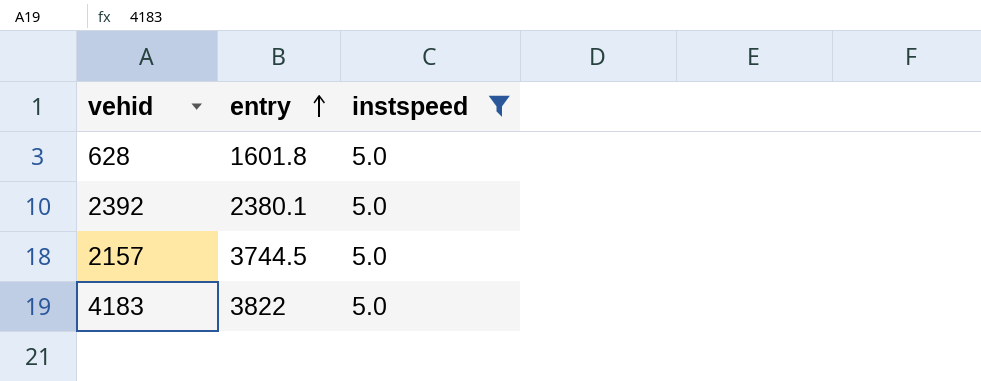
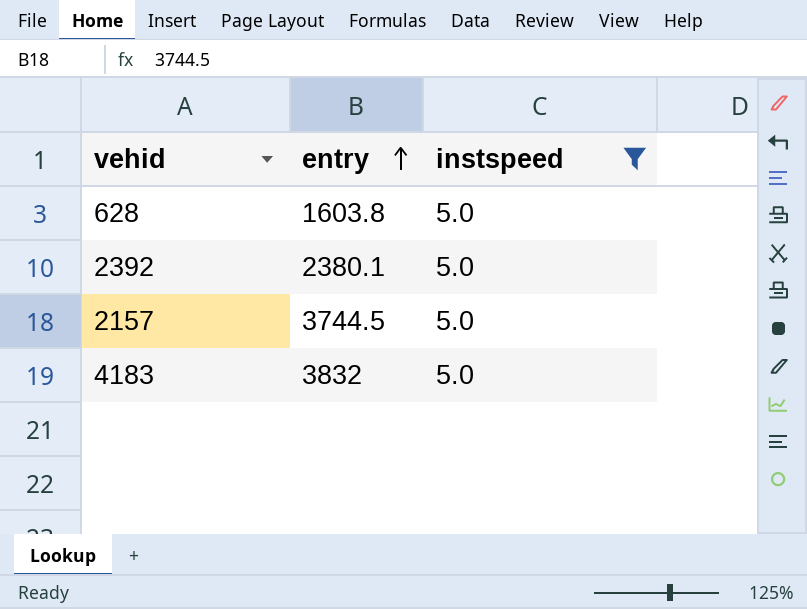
628 | entry: 1601.8 -> 1603.8
4183 | entry: 3822 -> 3832

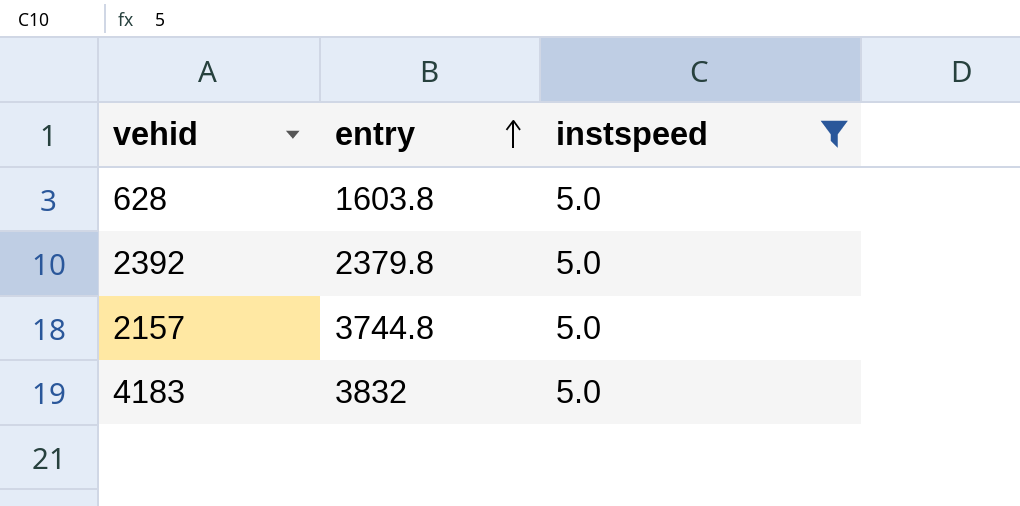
2392 | entry: 2380.1 -> 2379.8
2157 | entry: 3744.5 -> 3744.8

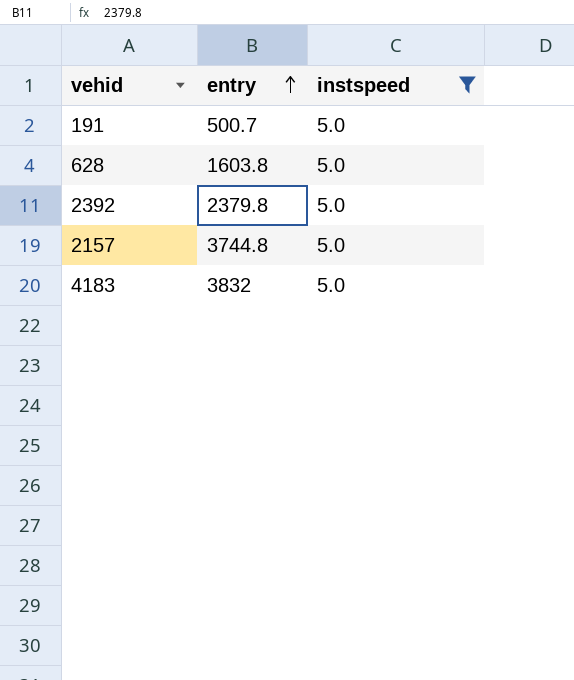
row 191: none -> 500.7 | 5.0

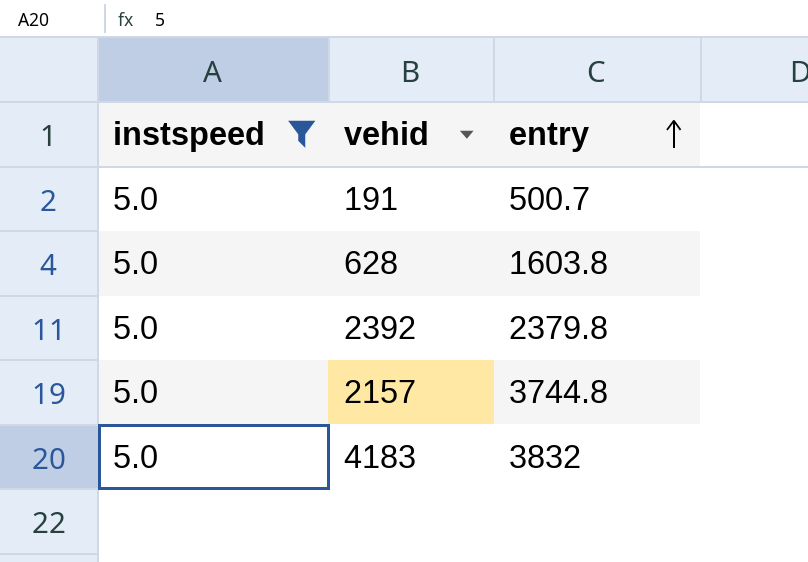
column instspeed | position: 3 -> 1

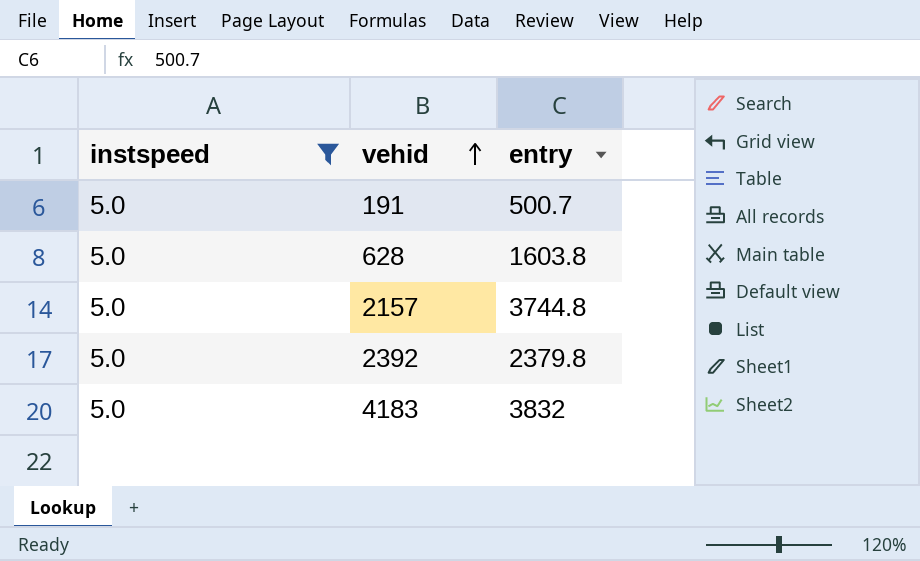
row order: entry ascending -> vehid ascending

